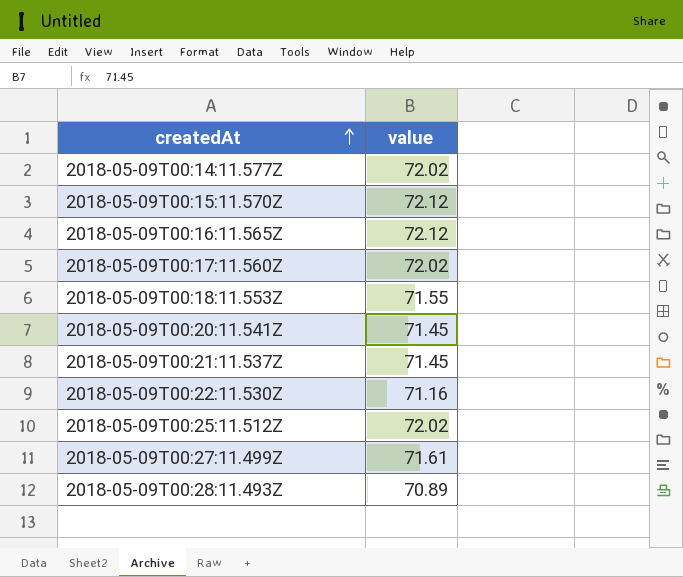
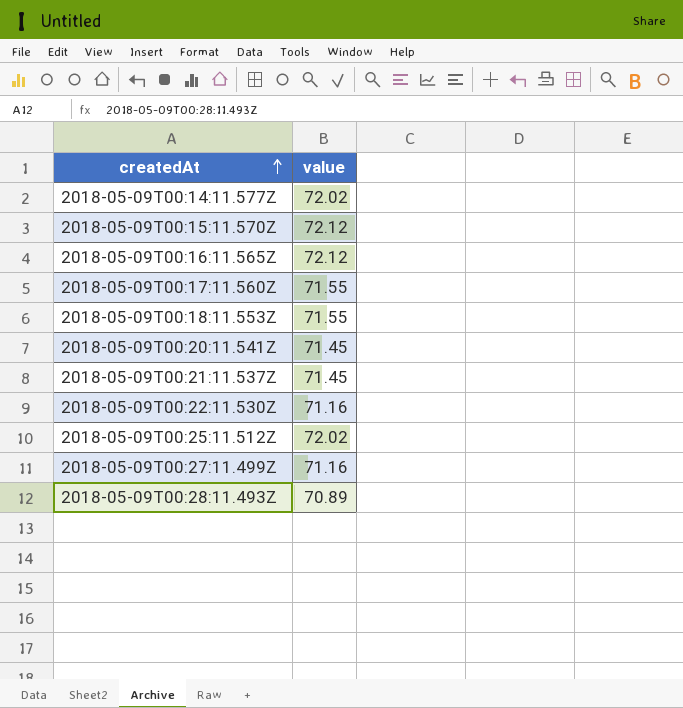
2018-05-09T00:17:11.560Z | value: 72.02 -> 71.55
2018-05-09T00:27:11.499Z | value: 71.61 -> 71.16

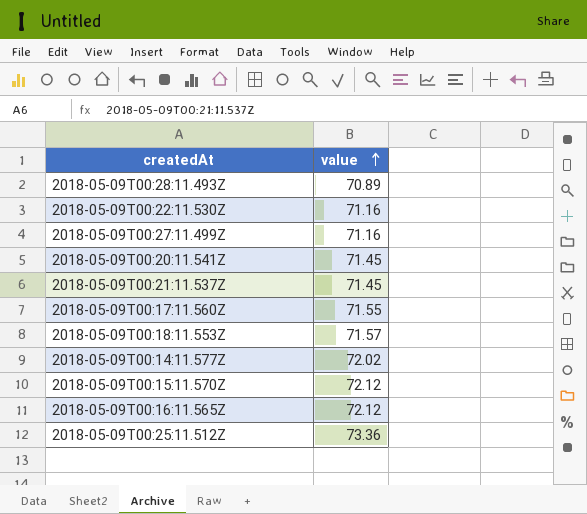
row order: createdAt ascending -> value ascending
2018-05-09T00:18:11.553Z | value: 71.55 -> 71.57
2018-05-09T00:25:11.512Z | value: 72.02 -> 73.36

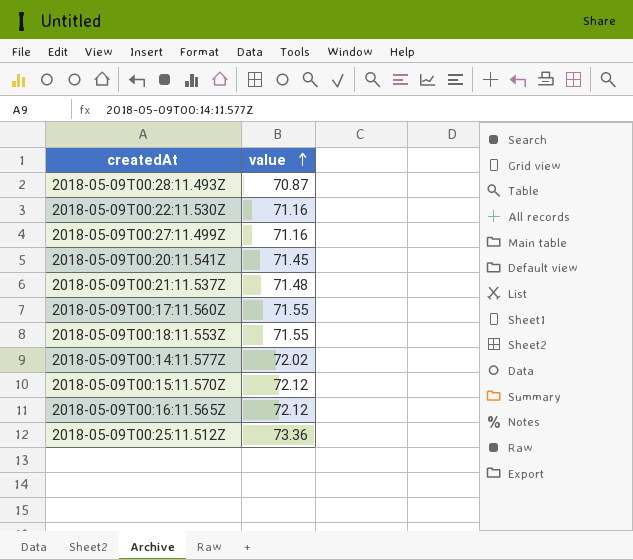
2018-05-09T00:28:11.493Z | value: 70.89 -> 70.87
2018-05-09T00:21:11.537Z | value: 71.45 -> 71.48
2018-05-09T00:18:11.553Z | value: 71.57 -> 71.55

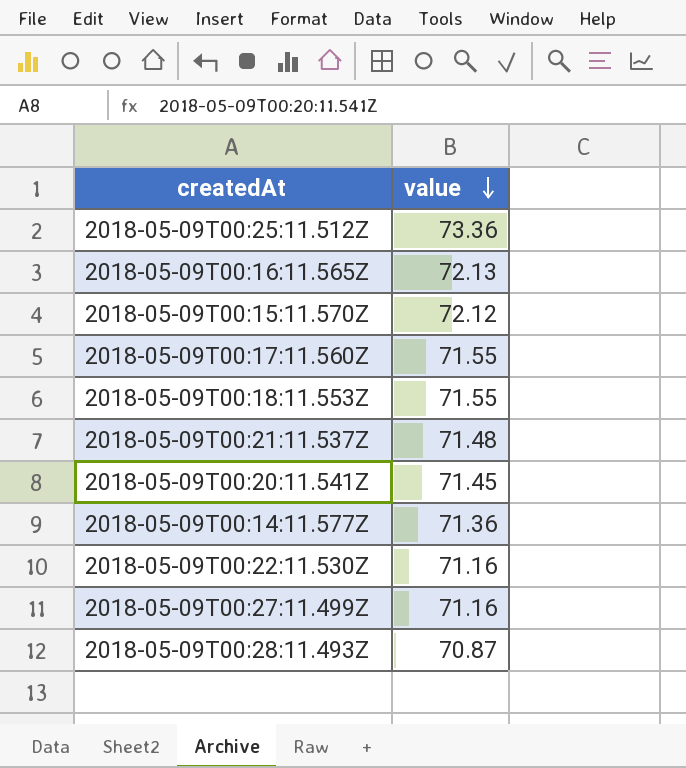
row order: value ascending -> value descending
2018-05-09T00:16:11.565Z | value: 72.12 -> 72.13
2018-05-09T00:14:11.577Z | value: 72.02 -> 71.36

